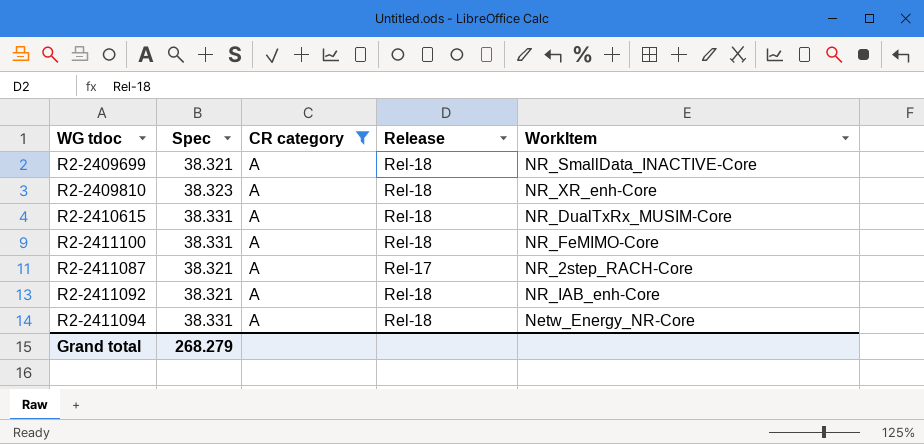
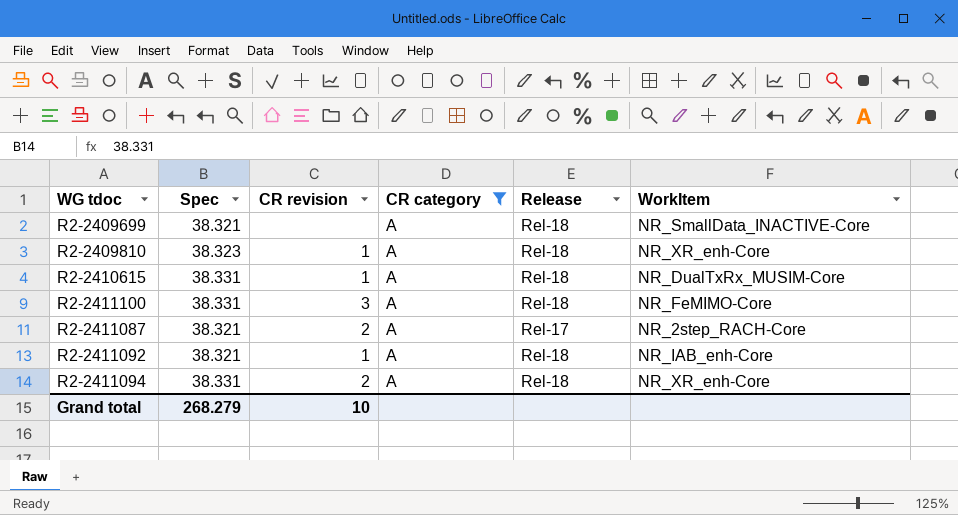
column CR revision | position: none -> 3
R2-2411094 | WorkItem: Netw_Energy_NR-Core -> NR_XR_enh-Core

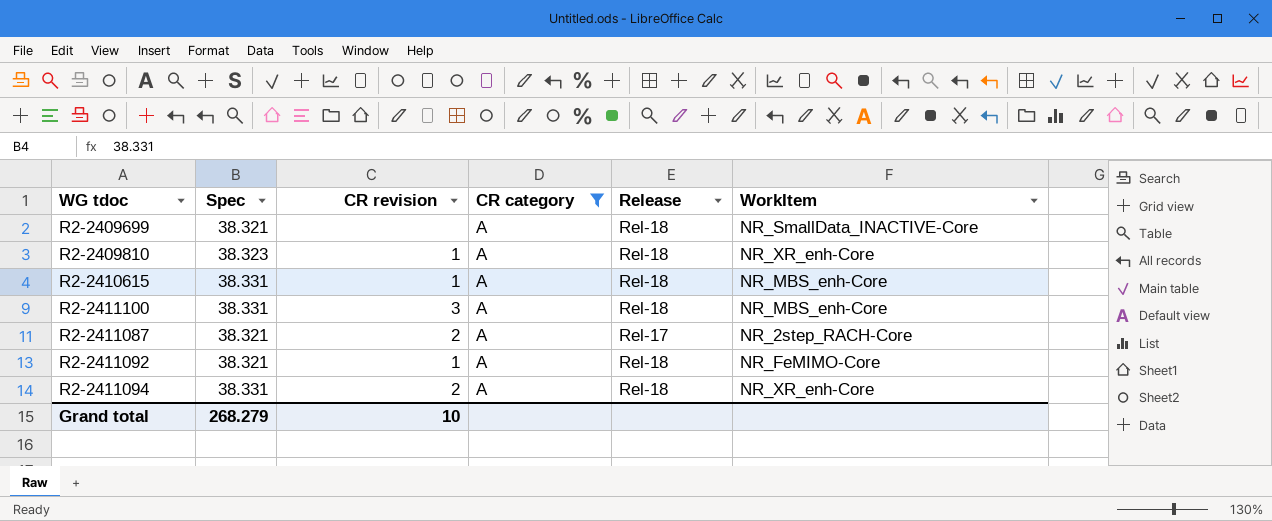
R2-2410615 | WorkItem: NR_DualTxRx_MUSIM-Core -> NR_MBS_enh-Core
R2-2411100 | WorkItem: NR_FeMIMO-Core -> NR_MBS_enh-Core
R2-2411092 | WorkItem: NR_IAB_enh-Core -> NR_FeMIMO-Core

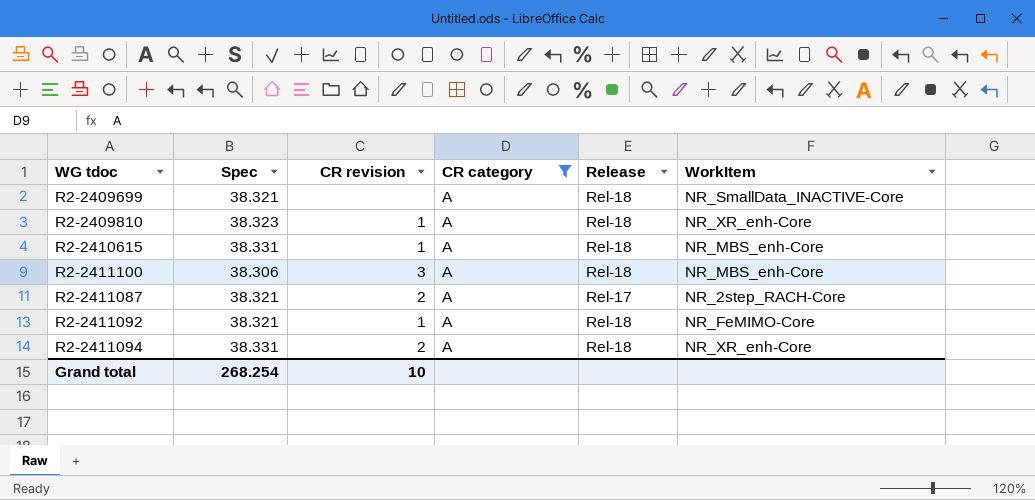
R2-2411100 | Spec: 38.331 -> 38.306
Grand total | Spec: 268.279 -> 268.254

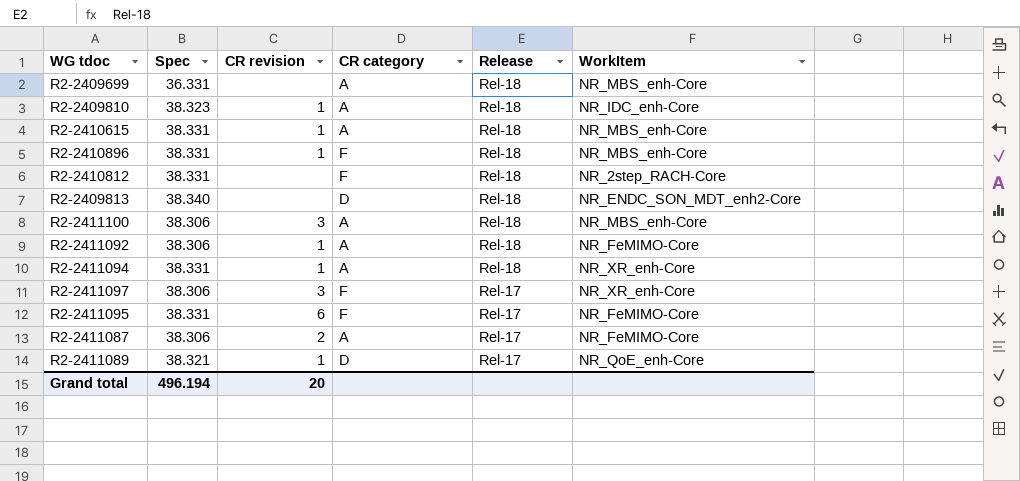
filter: CR category = A -> none
row order: none -> Release descending
R2-2409699 | Spec: 38.321 -> 36.331
R2-2409699 | WorkItem: NR_SmallData_INACTIVE-Core -> NR_MBS_enh-Core
R2-2409810 | WorkItem: NR_XR_enh-Core -> NR_IDC_enh-Core
R2-2411092 | Spec: 38.321 -> 38.306
R2-2411094 | CR revision: 2 -> 1
R2-2411087 | Spec: 38.321 -> 38.306
R2-2411087 | WorkItem: NR_2step_RACH-Core -> NR_FeMIMO-Core
Grand total | Spec: 268.254 -> 496.194
Grand total | CR revision: 10 -> 20

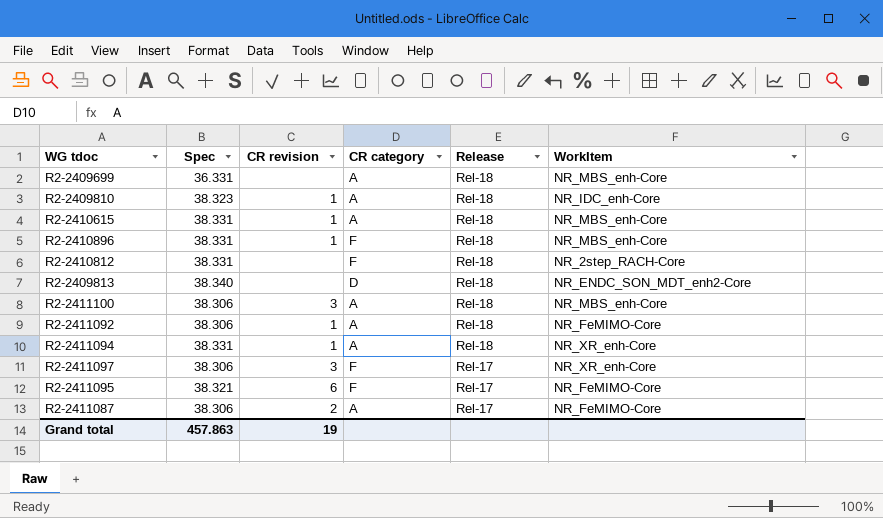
row R2-2411089: 38.321 | 1 | D | Rel-17 | NR_QoE_enh-Core -> none
R2-2411095 | Spec: 38.331 -> 38.321
Grand total | Spec: 496.194 -> 457.863
Grand total | CR revision: 20 -> 19

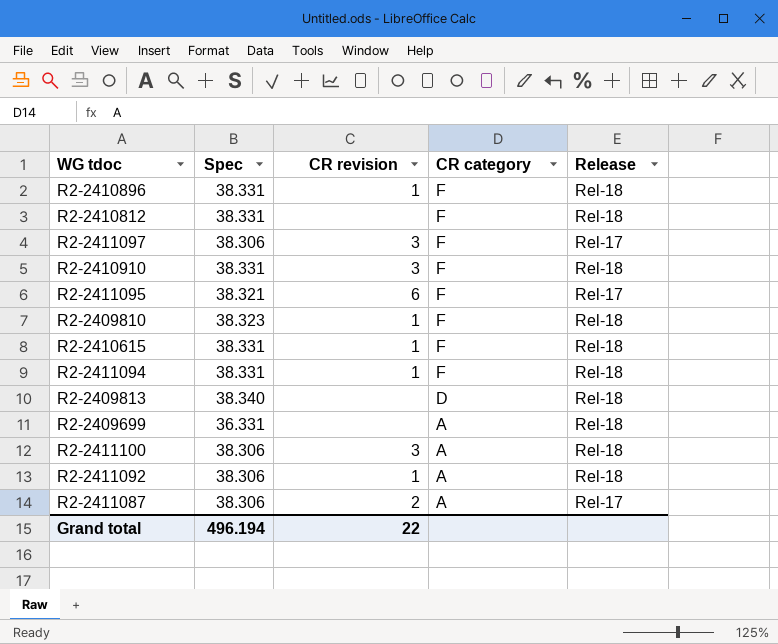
row order: Release descending -> CR category descending
column WorkItem | position: 6 -> none
row R2-2410910: none -> 38.331 | 3 | F | Rel-18
R2-2409810 | CR category: A -> F
R2-2410615 | CR category: A -> F
R2-2411094 | CR category: A -> F
Grand total | Spec: 457.863 -> 496.194
Grand total | CR revision: 19 -> 22

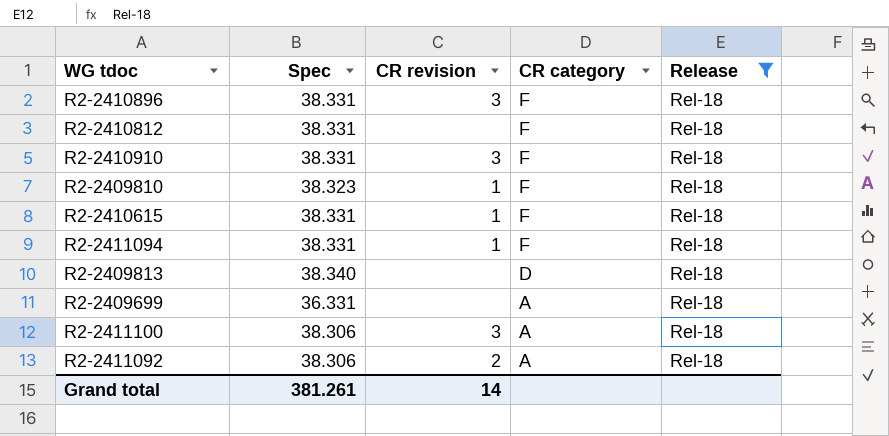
filter: none -> Release = Rel-18
R2-2410896 | CR revision: 1 -> 3
R2-2411092 | CR revision: 1 -> 2
Grand total | Spec: 496.194 -> 381.261
Grand total | CR revision: 22 -> 14

